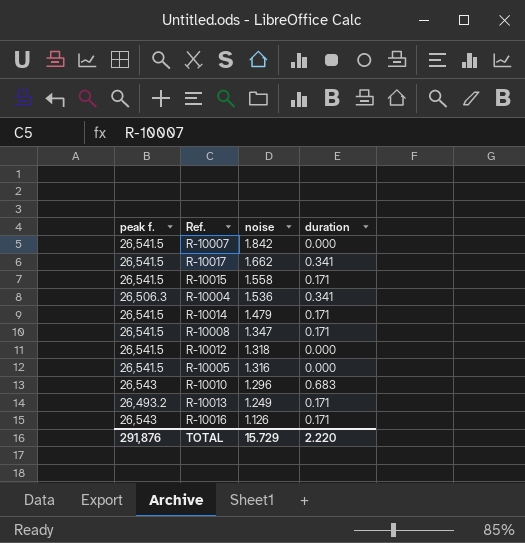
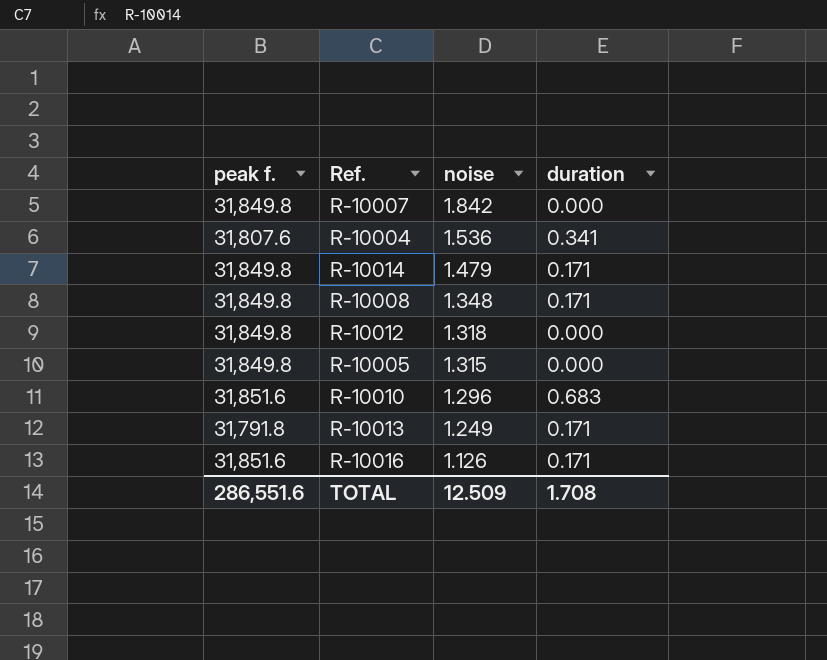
row R-10017: 26,541.5 | 1.662 | 0.341 -> none
row R-10015: 26,541.5 | 1.558 | 0.171 -> none
R-10007 | peak f.: 26,541.5 -> 31,849.8
R-10004 | peak f.: 26,506.3 -> 31,807.6
R-10014 | peak f.: 26,541.5 -> 31,849.8
R-10008 | peak f.: 26,541.5 -> 31,849.8
R-10008 | noise: 1.347 -> 1.348
R-10012 | peak f.: 26,541.5 -> 31,849.8
R-10005 | peak f.: 26,541.5 -> 31,849.8
R-10005 | noise: 1.316 -> 1.315
R-10010 | peak f.: 26,543 -> 31,851.6
R-10013 | peak f.: 26,493.2 -> 31,791.8
R-10016 | peak f.: 26,543 -> 31,851.6
TOTAL | peak f.: 291,876 -> 286,551.6
TOTAL | noise: 15.729 -> 12.509
TOTAL | duration: 2.220 -> 1.708

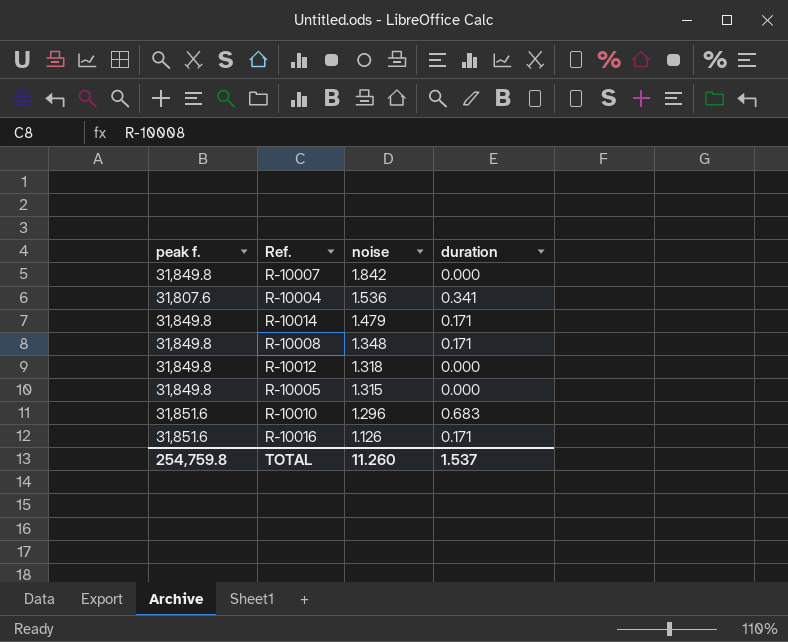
row R-10013: 31,791.8 | 1.249 | 0.171 -> none
TOTAL | peak f.: 286,551.6 -> 254,759.8
TOTAL | noise: 12.509 -> 11.260
TOTAL | duration: 1.708 -> 1.537

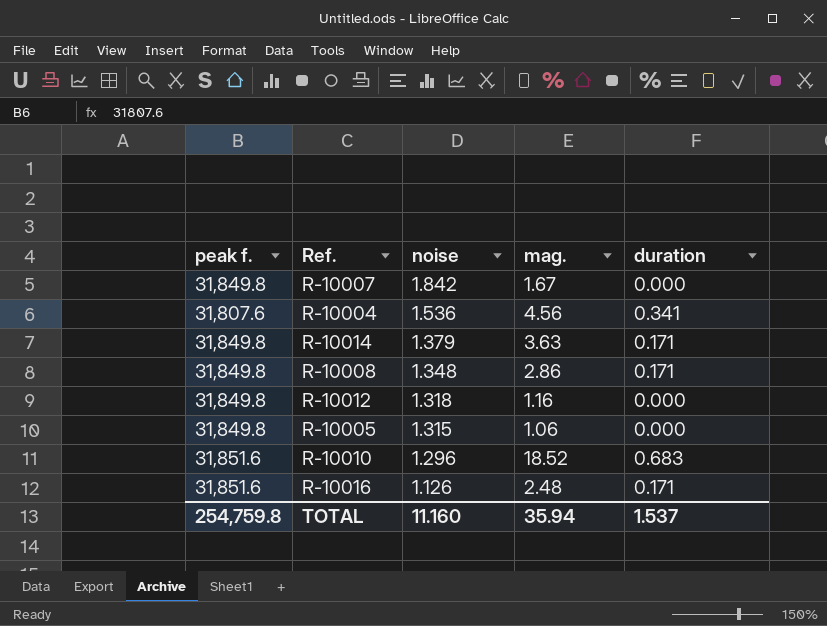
column mag. | position: none -> 4
R-10014 | noise: 1.479 -> 1.379
TOTAL | noise: 11.260 -> 11.160

